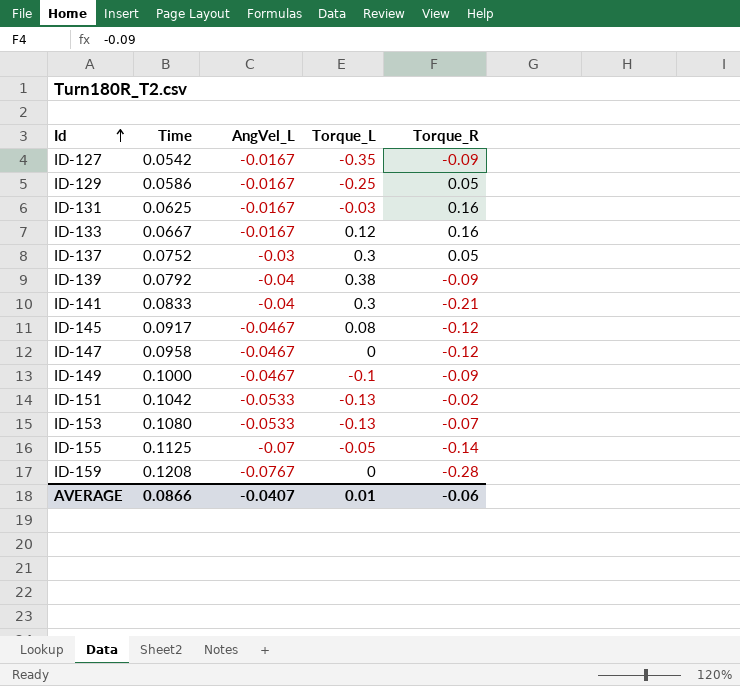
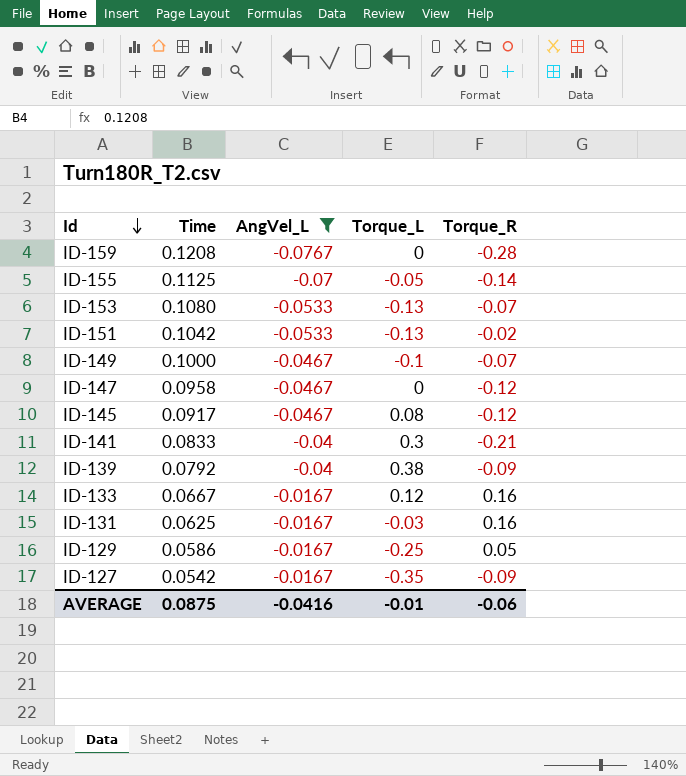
filter: none -> AngVel_L != -0.03
row order: Id ascending -> Id descending
ID-149 | Torque_R: -0.09 -> -0.07
AVERAGE | Time: 0.0866 -> 0.0875
AVERAGE | AngVel_L: -0.0407 -> -0.0416
AVERAGE | Torque_L: 0.01 -> -0.01

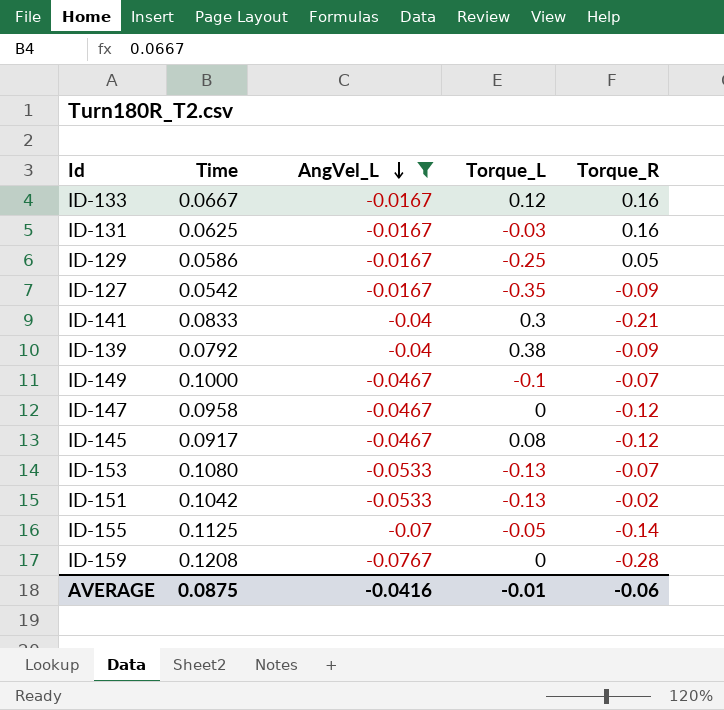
row order: Id descending -> AngVel_L descending

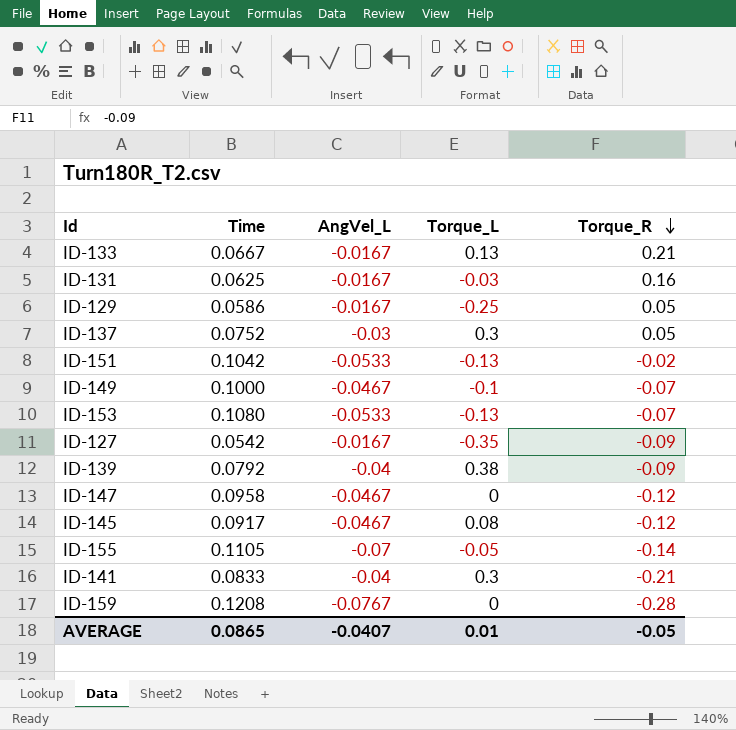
filter: AngVel_L != -0.03 -> none
row order: AngVel_L descending -> Torque_R descending
ID-133 | Torque_L: 0.12 -> 0.13
ID-133 | Torque_R: 0.16 -> 0.21
ID-155 | Time: 0.1125 -> 0.1105
AVERAGE | Time: 0.0875 -> 0.0865
AVERAGE | AngVel_L: -0.0416 -> -0.0407
AVERAGE | Torque_L: -0.01 -> 0.01
AVERAGE | Torque_R: -0.06 -> -0.05

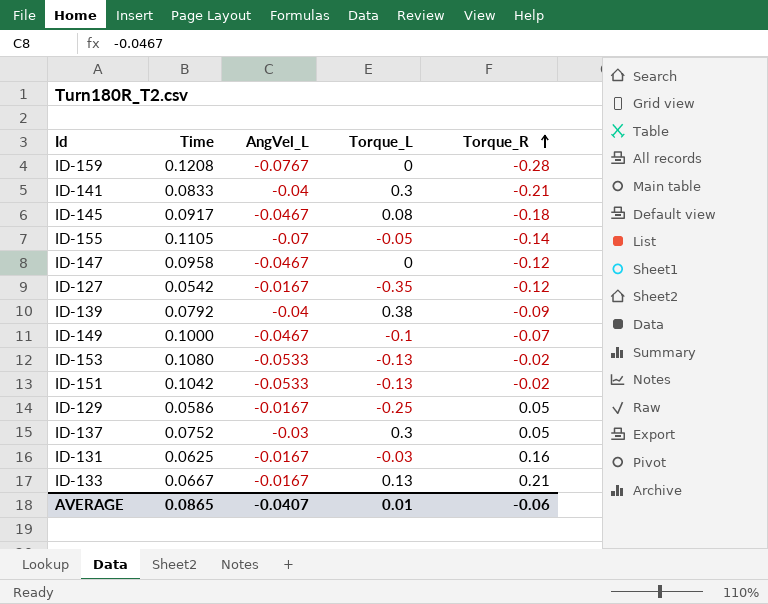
row order: Torque_R descending -> Torque_R ascending
ID-145 | Torque_R: -0.12 -> -0.18
ID-127 | Torque_R: -0.09 -> -0.12
ID-153 | Torque_R: -0.07 -> -0.02
AVERAGE | Torque_R: -0.05 -> -0.06

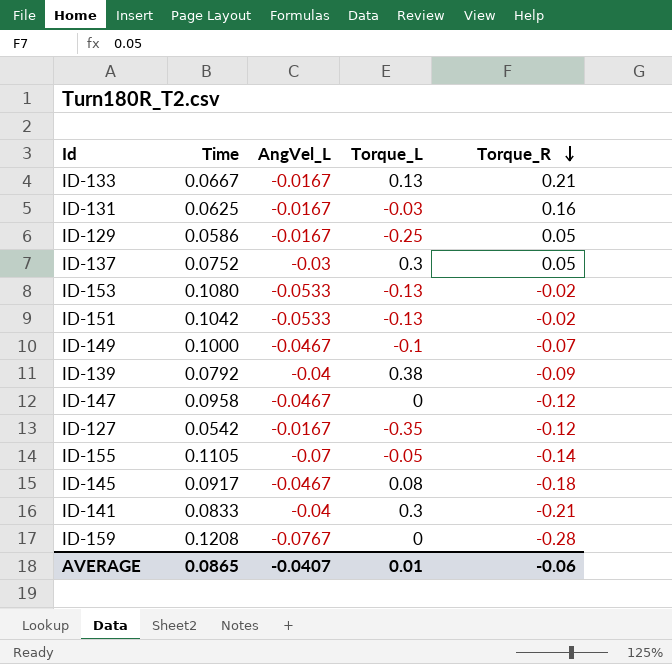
row order: Torque_R ascending -> Torque_R descending

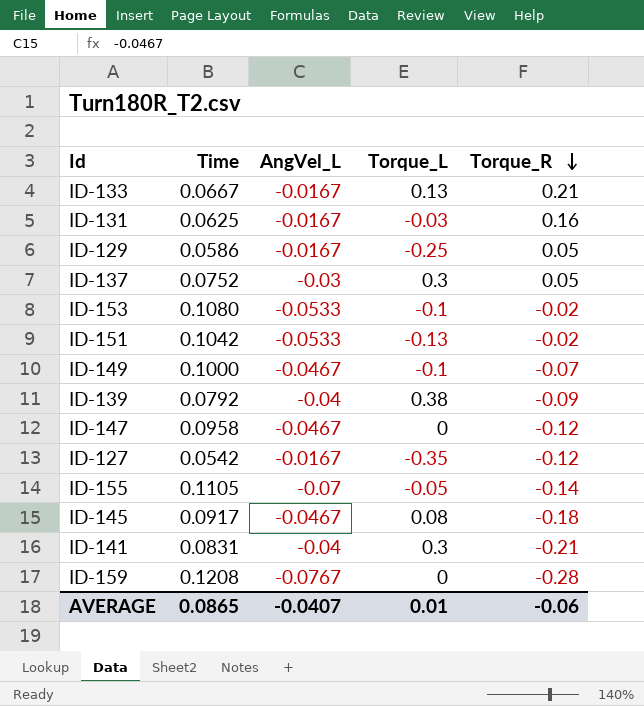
ID-153 | Torque_L: -0.13 -> -0.1
ID-141 | Time: 0.0833 -> 0.0831

